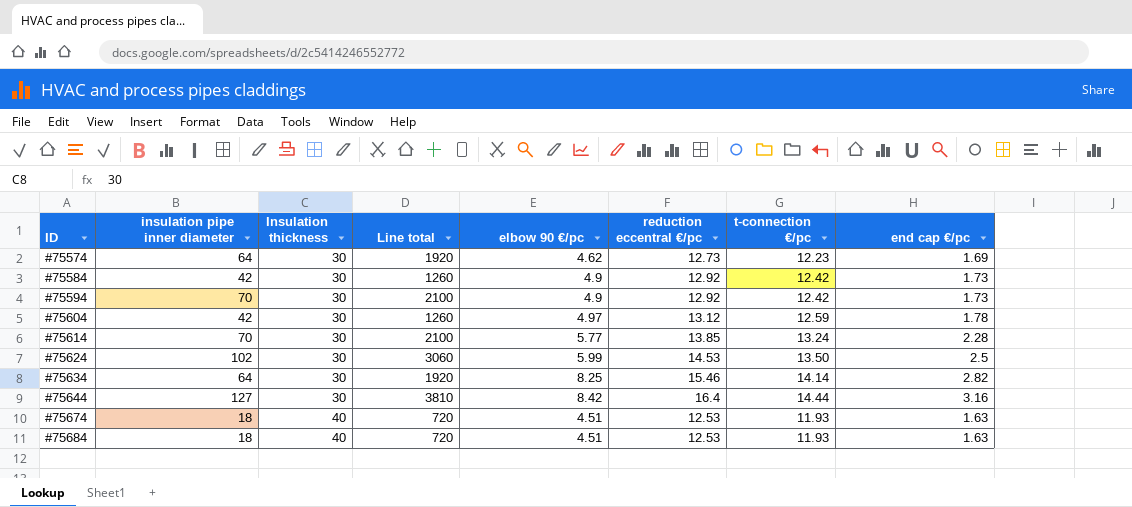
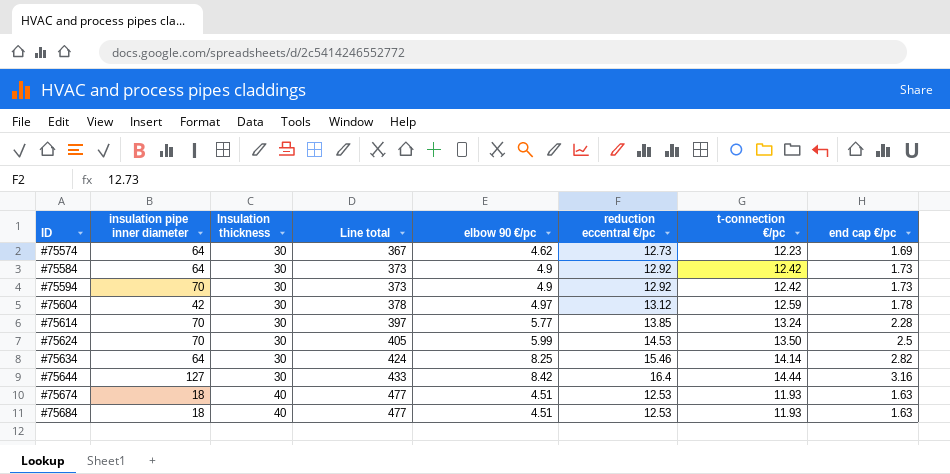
column Line total | formula: [insulation pipe inner diameter] * [Insulation thickness] -> [Insulation thickness] * [t-connection €/pc]
#75584 | insulation pipe inner diameter: 42 -> 64
#75624 | insulation pipe inner diameter: 102 -> 70

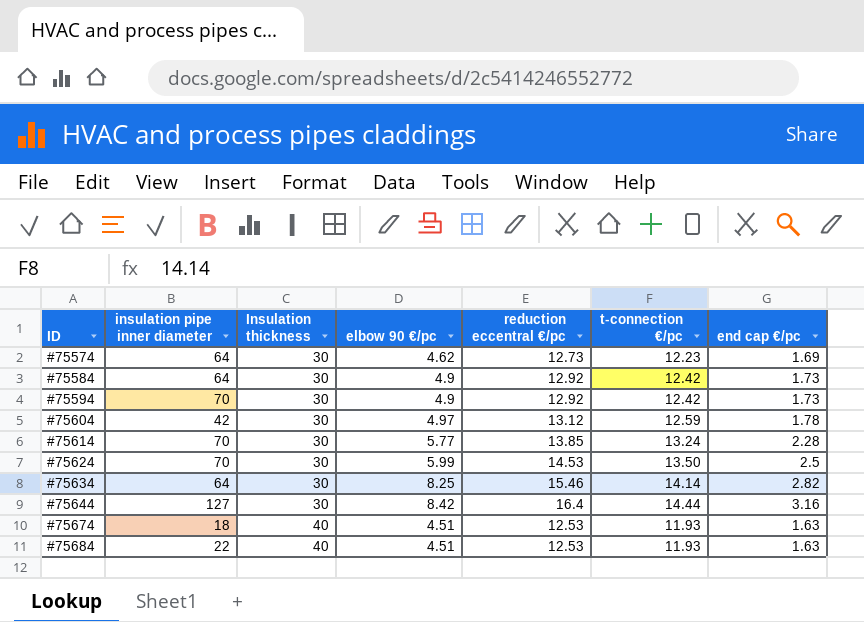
column Line total | formula: [Insulation thickness] * [t-connection €/pc] -> none
#75684 | insulation pipe inner diameter: 18 -> 22

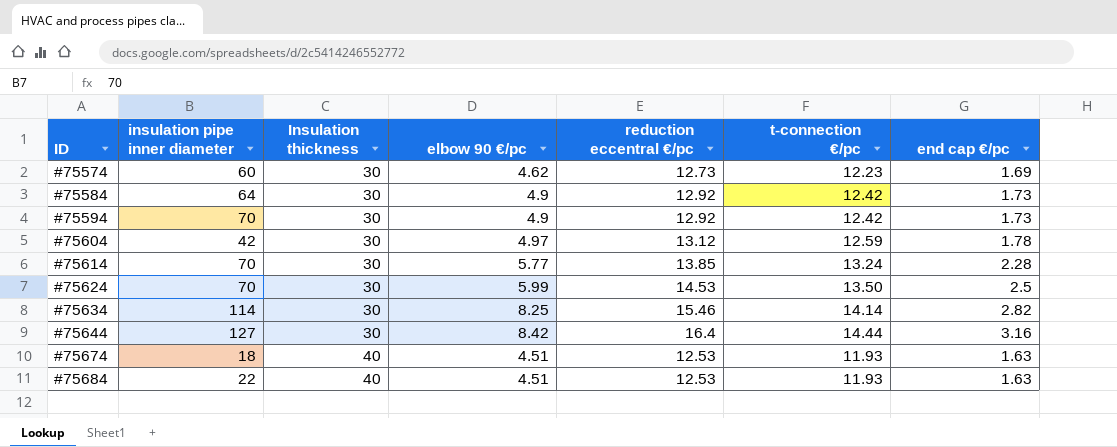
#75574 | insulation pipe inner diameter: 64 -> 60
#75634 | insulation pipe inner diameter: 64 -> 114

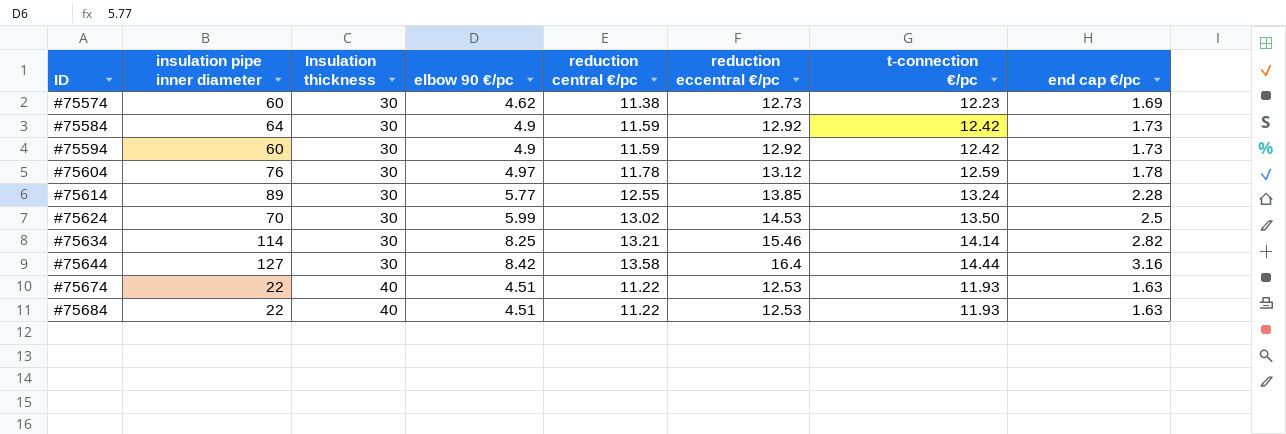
column reduction central €/pc | position: none -> 5
#75594 | insulation pipe inner diameter: 70 -> 60
#75604 | insulation pipe inner diameter: 42 -> 76
#75614 | insulation pipe inner diameter: 70 -> 89
#75674 | insulation pipe inner diameter: 18 -> 22

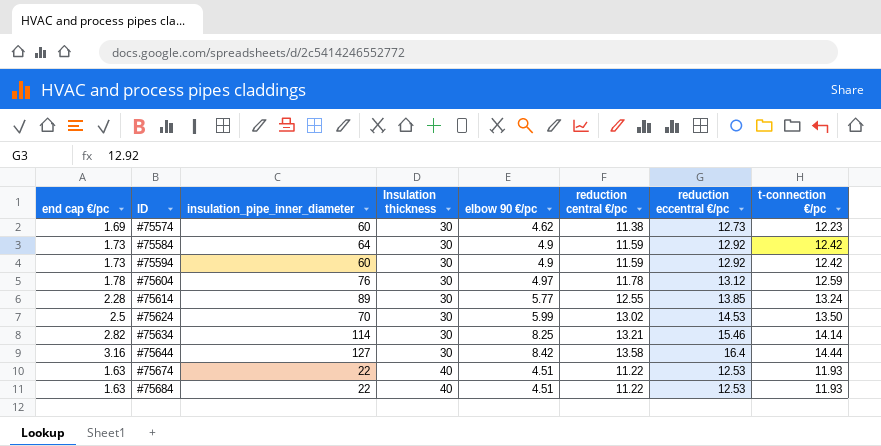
column end cap €/pc | position: 8 -> 1
column name: insulation pipe inner diameter -> insulation_pipe_inner_diameter

